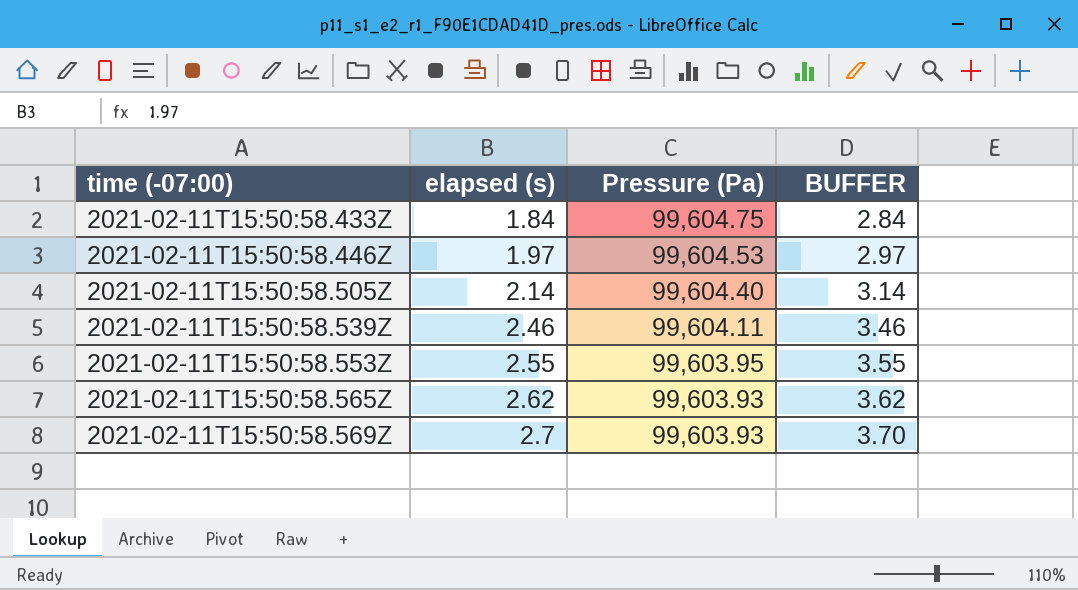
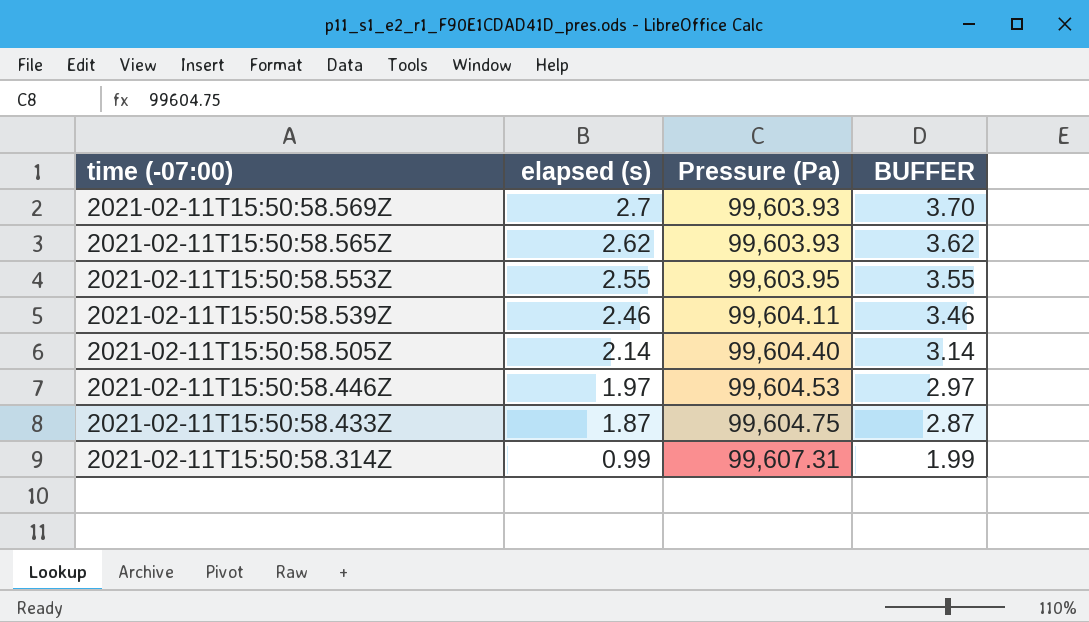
row order: time (-07:00) ascending -> time (-07:00) descending
2021-02-11T15:50:58.433Z | elapsed (s): 1.84 -> 1.87
2021-02-11T15:50:58.433Z | BUFFER: 2.84 -> 2.87
row 2021-02-11T15:50:58.314Z: none -> 0.99 | 99,607.31 | 1.99

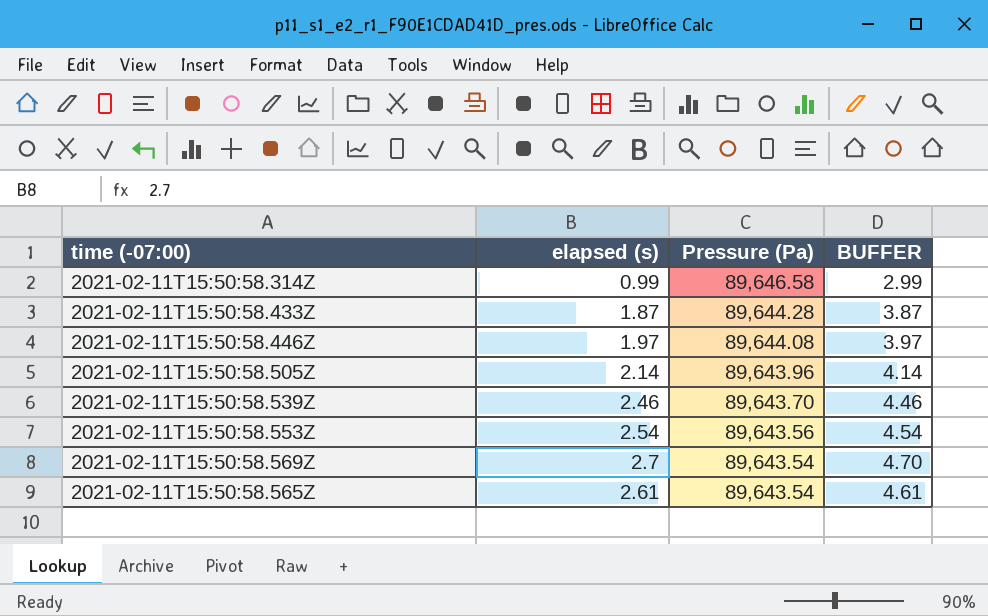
row order: time (-07:00) descending -> Pressure (Pa) descending
column BUFFER | formula: [elapsed (s)] + 1 -> [elapsed (s)] + 2
2021-02-11T15:50:58.314Z | Pressure (Pa): 99,607.31 -> 89,646.58
2021-02-11T15:50:58.433Z | Pressure (Pa): 99,604.75 -> 89,644.28
2021-02-11T15:50:58.446Z | Pressure (Pa): 99,604.53 -> 89,644.08
2021-02-11T15:50:58.505Z | Pressure (Pa): 99,604.40 -> 89,643.96
2021-02-11T15:50:58.539Z | Pressure (Pa): 99,604.11 -> 89,643.70
2021-02-11T15:50:58.553Z | elapsed (s): 2.55 -> 2.54
2021-02-11T15:50:58.553Z | Pressure (Pa): 99,603.95 -> 89,643.56
2021-02-11T15:50:58.569Z | Pressure (Pa): 99,603.93 -> 89,643.54
2021-02-11T15:50:58.565Z | elapsed (s): 2.62 -> 2.61
2021-02-11T15:50:58.565Z | Pressure (Pa): 99,603.93 -> 89,643.54

